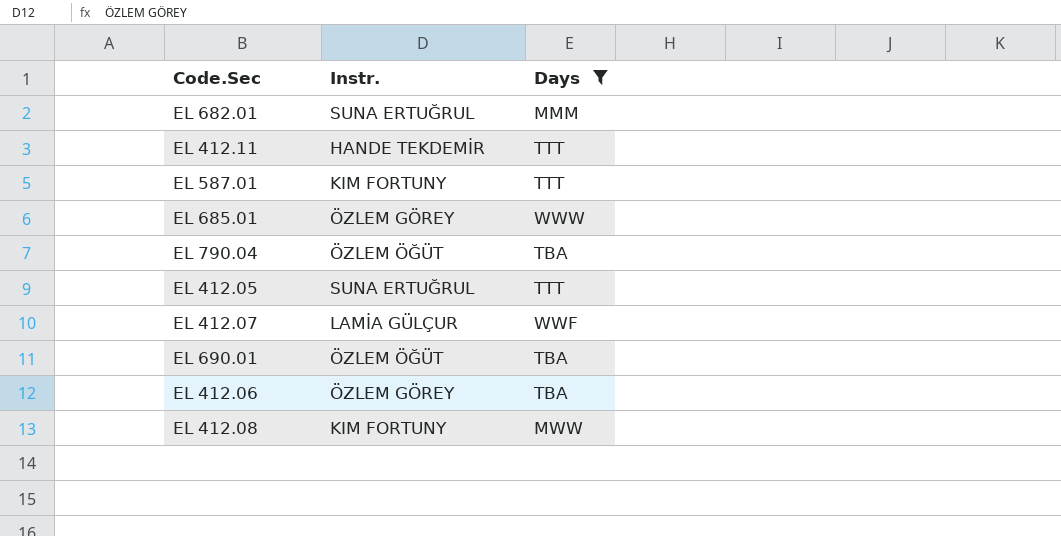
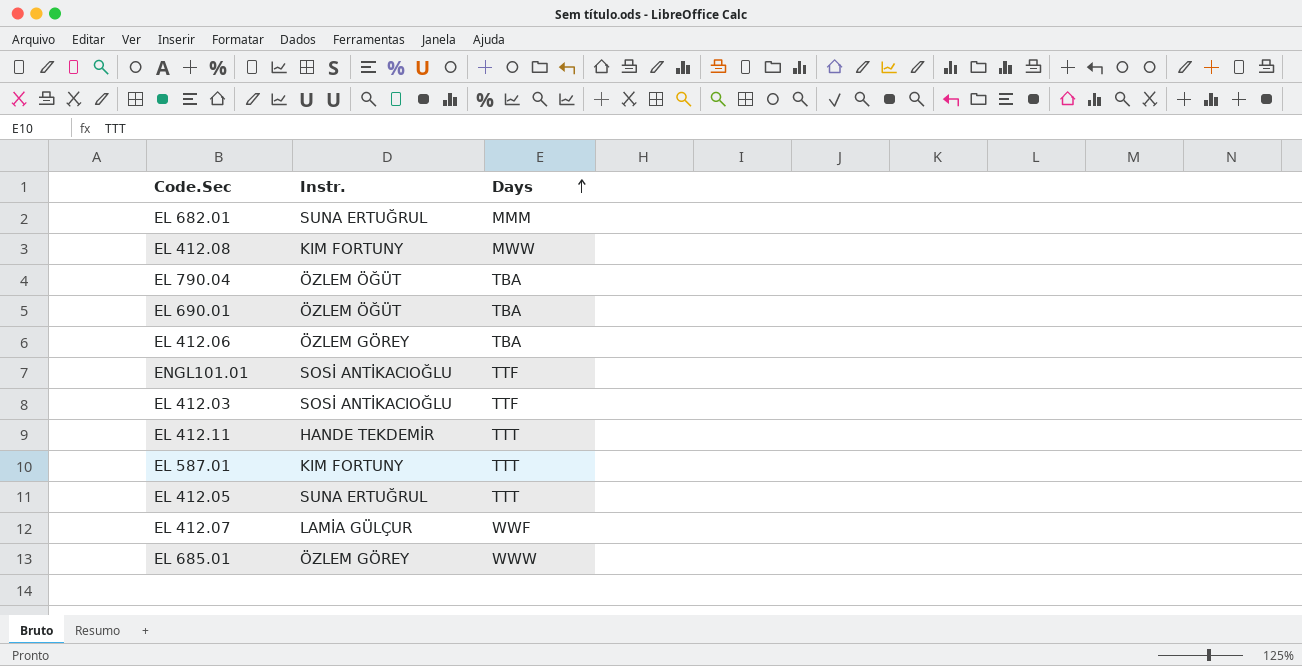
filter: Days != TTF -> none
row order: none -> Days ascending

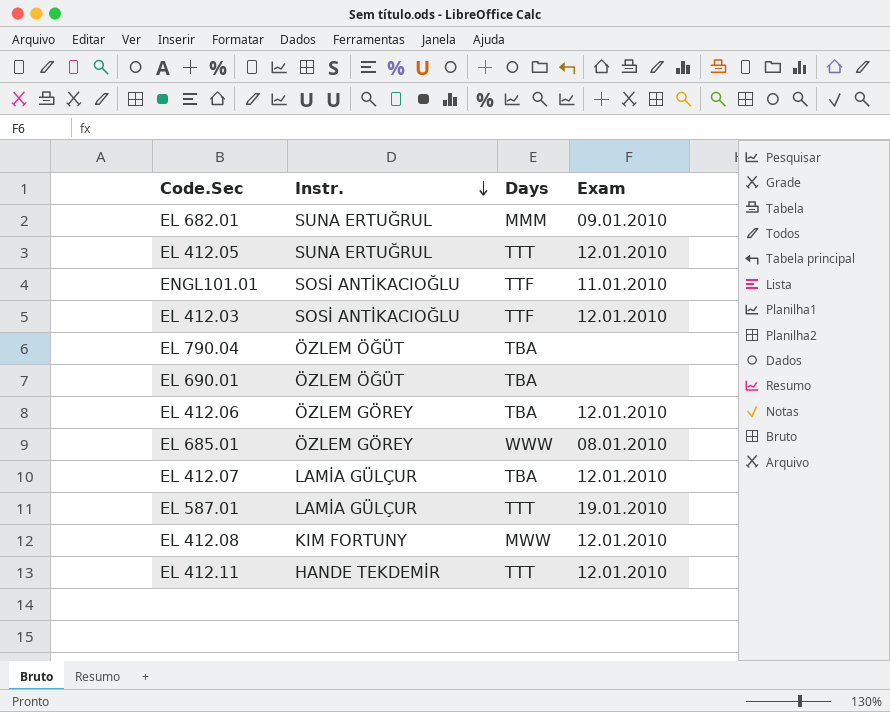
row order: Days ascending -> Instr. descending
column Exam | position: none -> 4
EL 412.07 | Days: WWF -> TBA
EL 587.01 | Instr.: KIM FORTUNY -> LAMİA GÜLÇUR

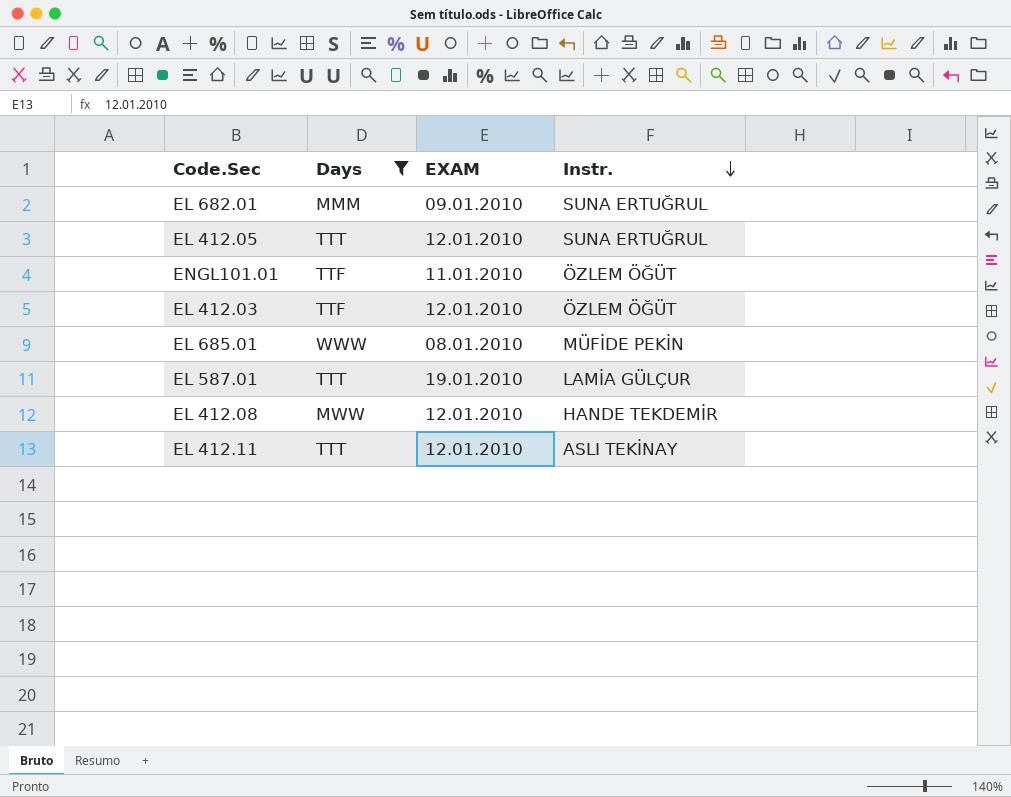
filter: none -> Days != TBA
column name: Exam -> EXAM
column Instr. | position: 2 -> 4
ENGL101.01 | Instr.: SOSİ ANTİKACIOĞLU -> ÖZLEM ÖĞÜT
EL 412.03 | Instr.: SOSİ ANTİKACIOĞLU -> ÖZLEM ÖĞÜT
EL 685.01 | Instr.: ÖZLEM GÖREY -> MÜFİDE PEKİN
EL 412.08 | Instr.: KIM FORTUNY -> HANDE TEKDEMİR
EL 412.11 | Instr.: HANDE TEKDEMİR -> ASLI TEKİNAY

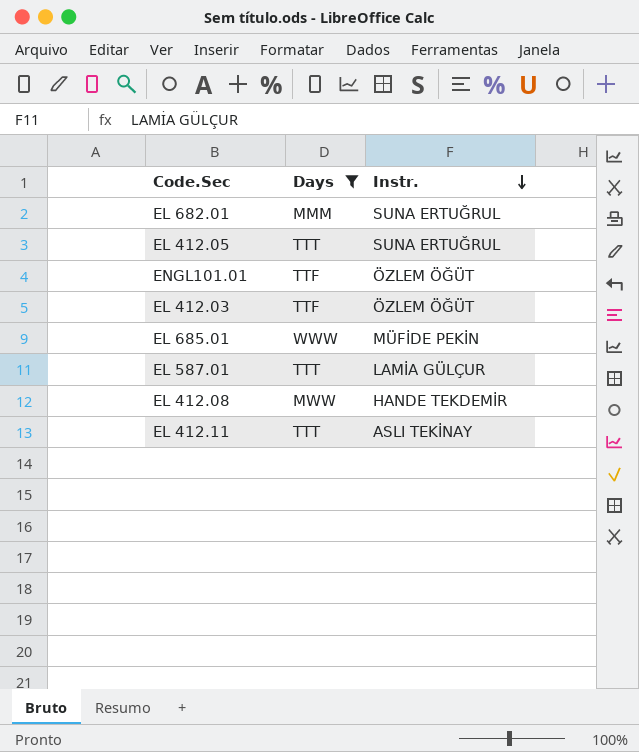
column EXAM | position: 3 -> none

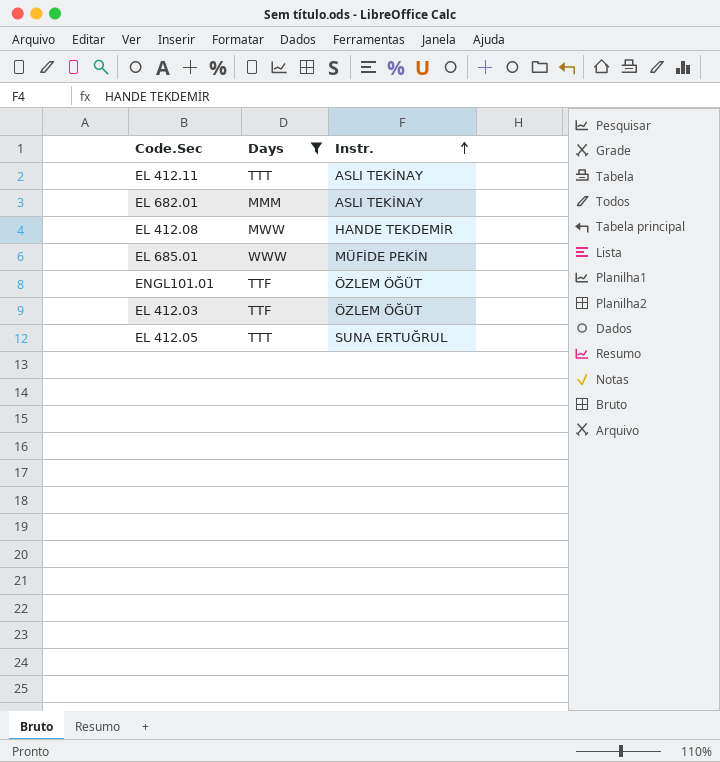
row order: Instr. descending -> Instr. ascending
row EL 587.01: TTT | LAMİA GÜLÇUR -> none
EL 682.01 | Instr.: SUNA ERTUĞRUL -> ASLI TEKİNAY

